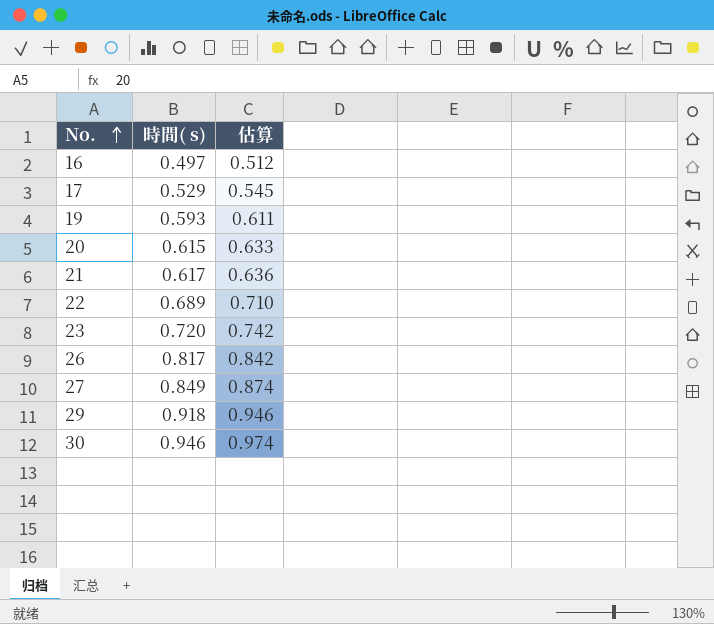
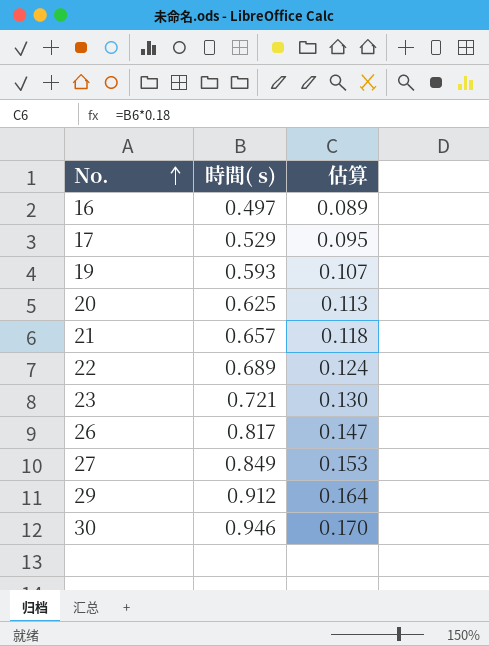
column 估算 | formula: [時間( s)] * 1.03 -> [時間( s)] * 0.18
20 | 時間( s): 0.615 -> 0.625
21 | 時間( s): 0.617 -> 0.657
23 | 時間( s): 0.720 -> 0.721
29 | 時間( s): 0.918 -> 0.912

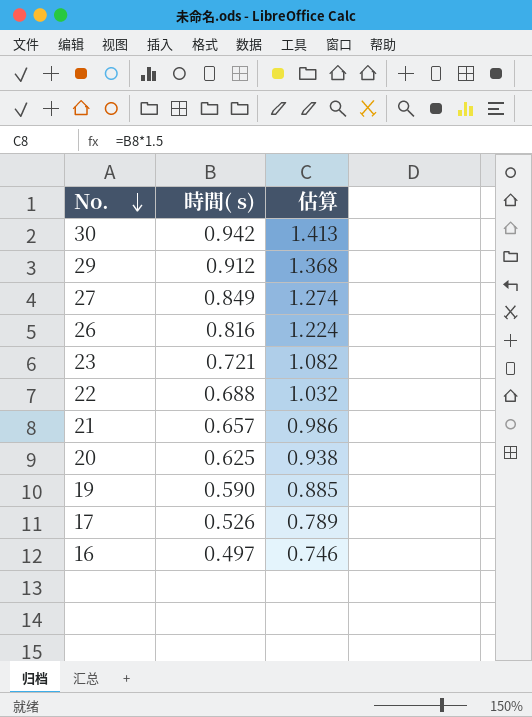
row order: No. ascending -> No. descending
column 估算 | formula: [時間( s)] * 0.18 -> [時間( s)] * 1.5
30 | 時間( s): 0.946 -> 0.942
26 | 時間( s): 0.817 -> 0.816
22 | 時間( s): 0.689 -> 0.688
19 | 時間( s): 0.593 -> 0.590
17 | 時間( s): 0.529 -> 0.526

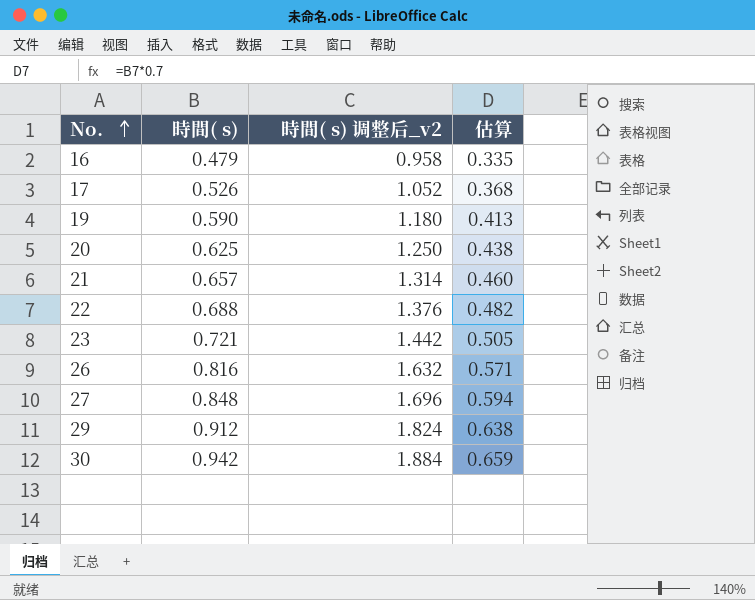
row order: No. descending -> No. ascending
column 時間( s) 调整后_v2 | formula: none -> [時間( s)] * 2
column 估算 | formula: [時間( s)] * 1.5 -> [時間( s)] * 0.7
16 | 時間( s): 0.497 -> 0.479
27 | 時間( s): 0.849 -> 0.848

